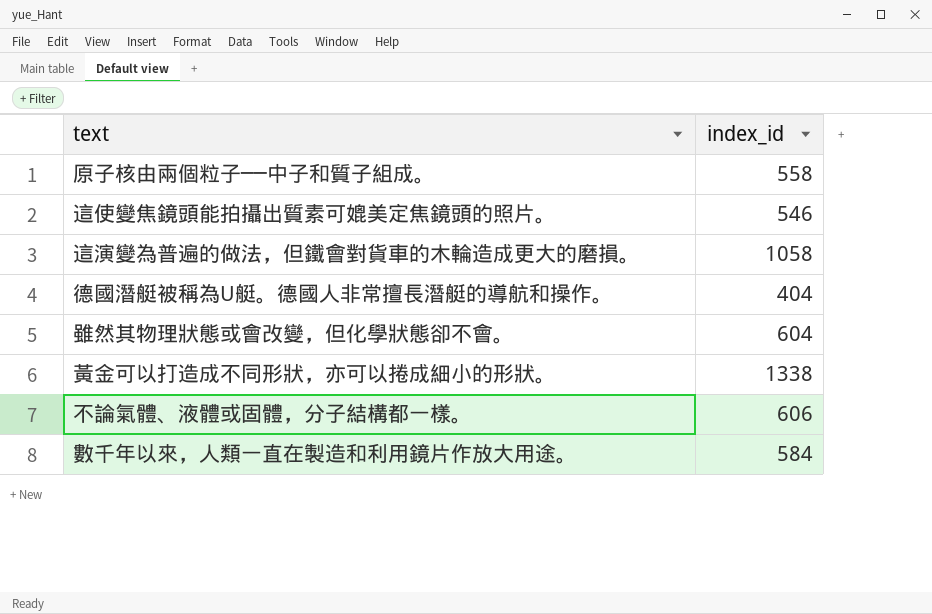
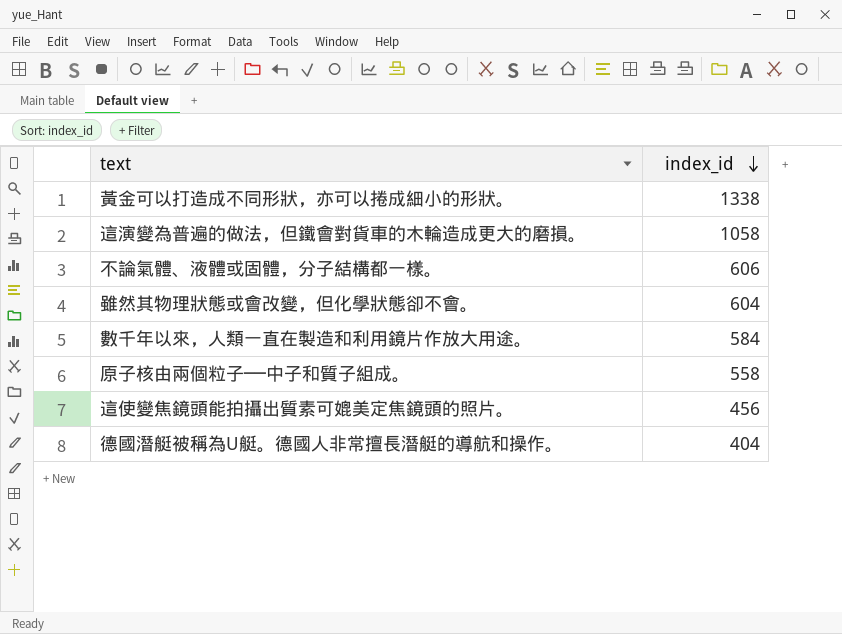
row order: none -> index_id descending
這使變焦鏡頭能拍攝出質素可媲美定焦鏡頭的照片。 | index_id: 546 -> 456

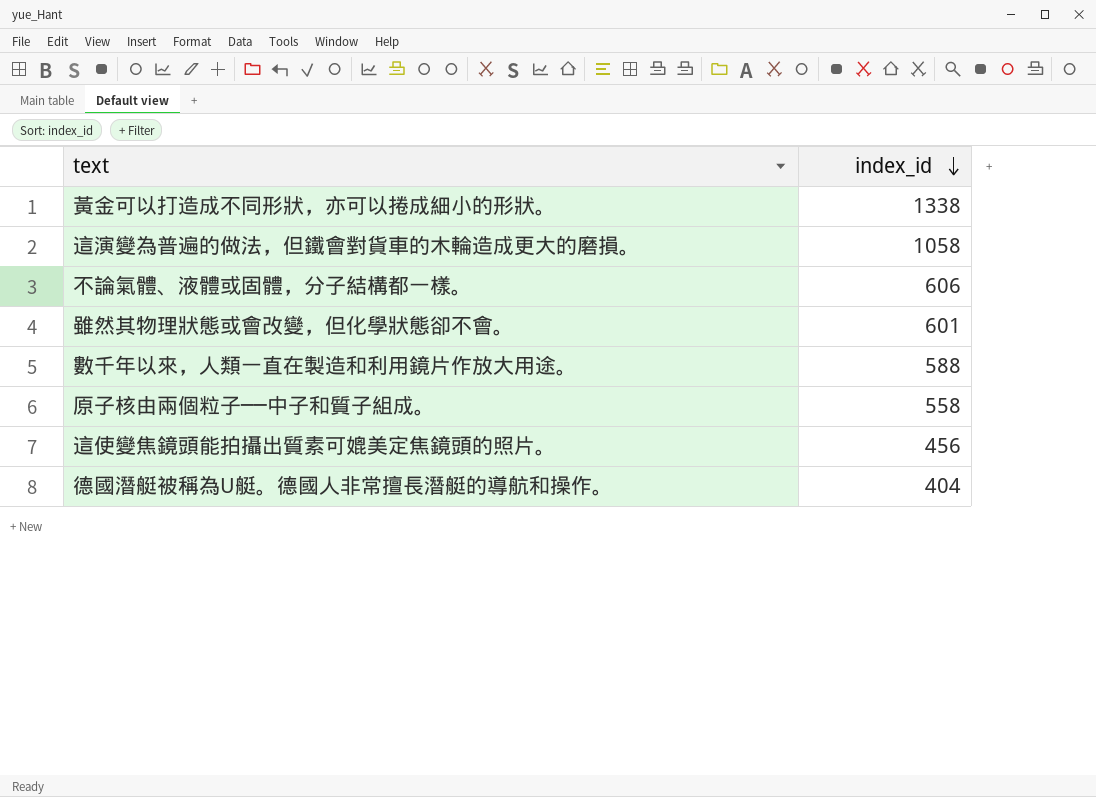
雖然其物理狀態或會改變，但化學狀態卻不會。 | index_id: 604 -> 601
數千年以來，人類一直在製造和利用鏡片作放大用途。 | index_id: 584 -> 588

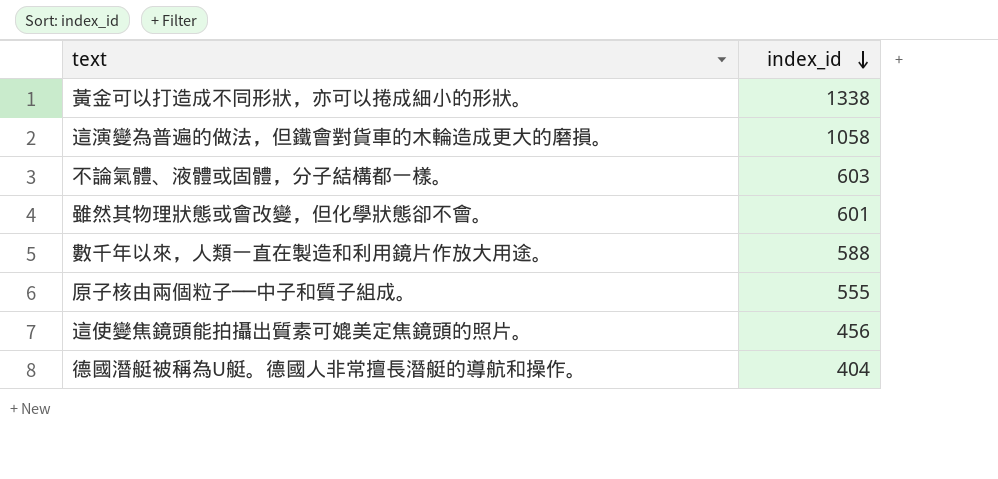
不論氣體、液體或固體，分子結構都一樣。 | index_id: 606 -> 603
原子核由兩個粒子──中子和質子組成。 | index_id: 558 -> 555

